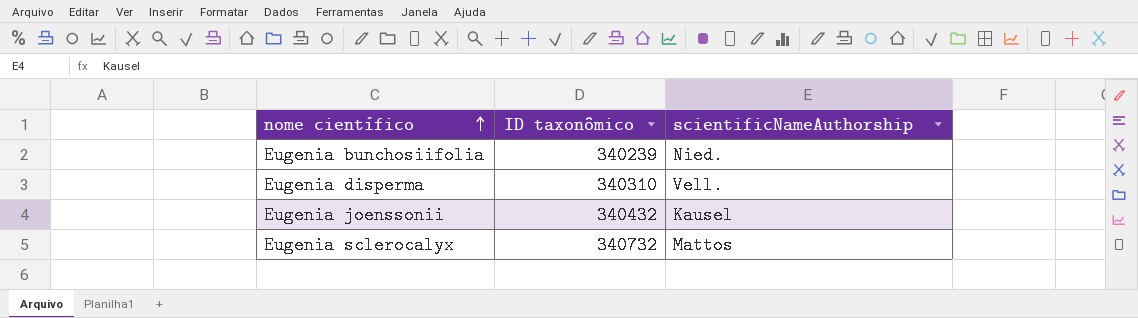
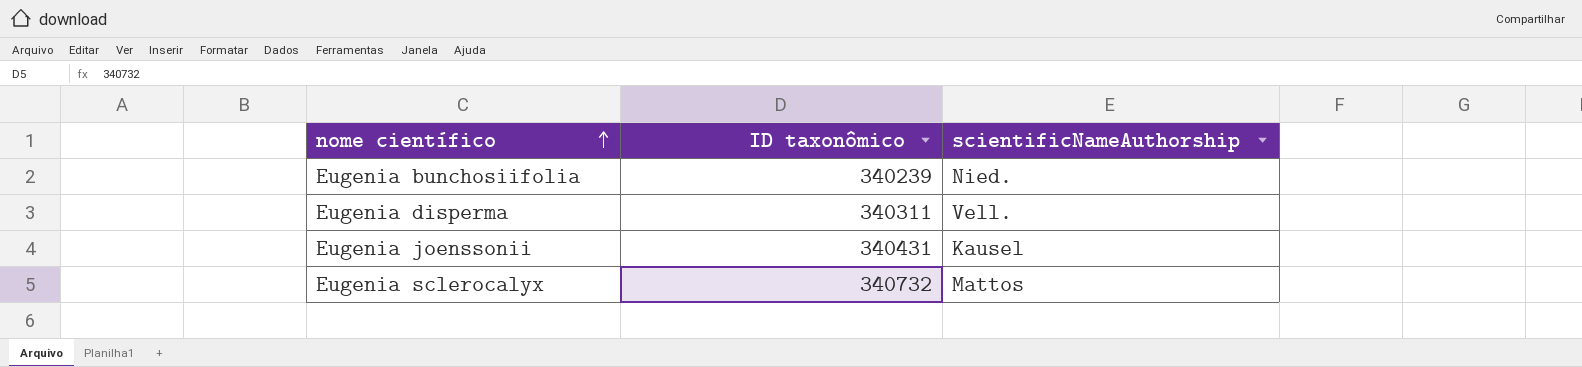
Eugenia disperma | ID taxonômico: 340310 -> 340311
Eugenia joenssonii | ID taxonômico: 340432 -> 340431

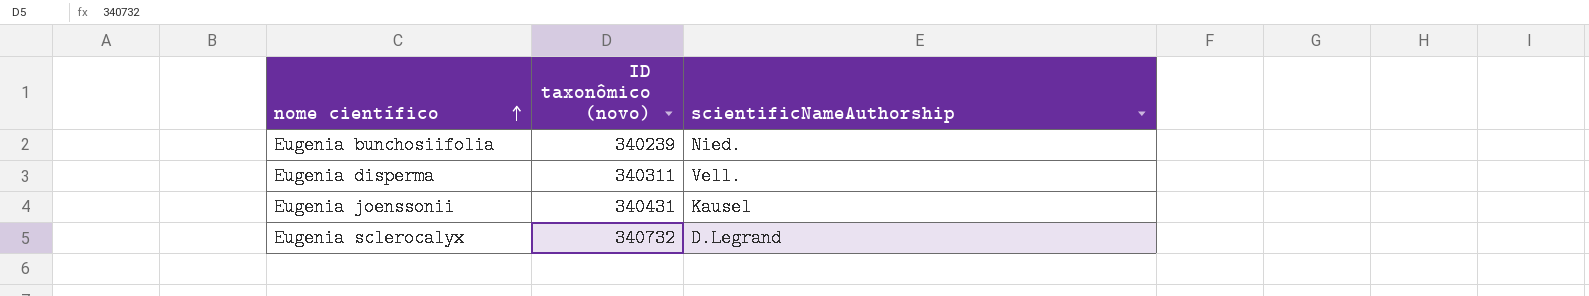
column name: ID taxonômico -> ID taxonômico (novo)
Eugenia sclerocalyx | scientificNameAuthorship: Mattos -> D.Legrand

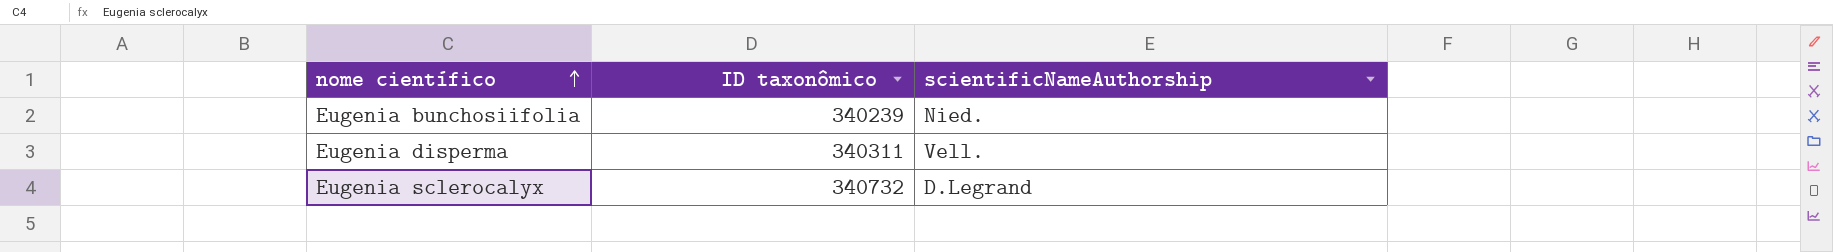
column name: ID taxonômico (novo) -> ID taxonômico
row Eugenia joenssonii: 340431 | Kausel -> none

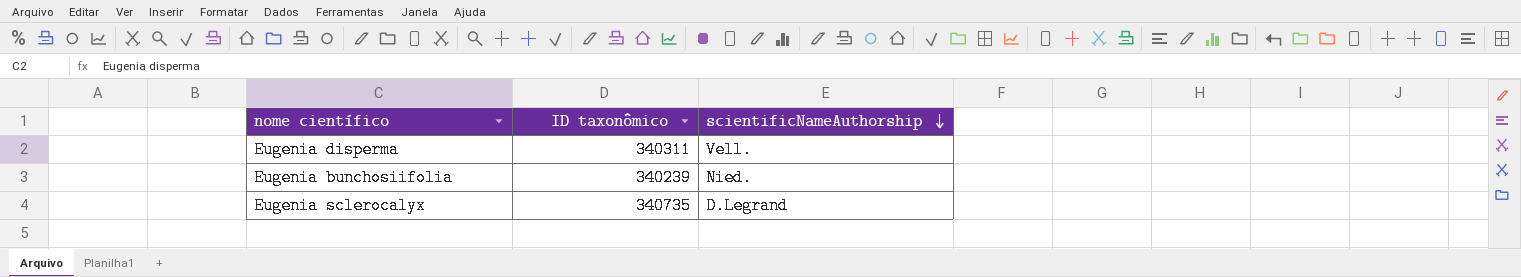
row order: nome científico ascending -> scientificNameAuthorship descending
Eugenia sclerocalyx | ID taxonômico: 340732 -> 340735

